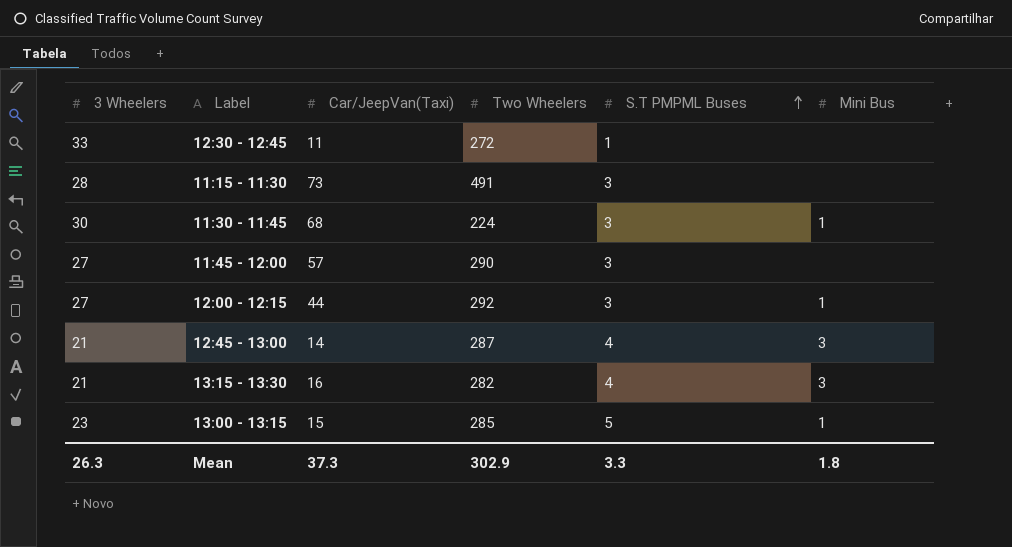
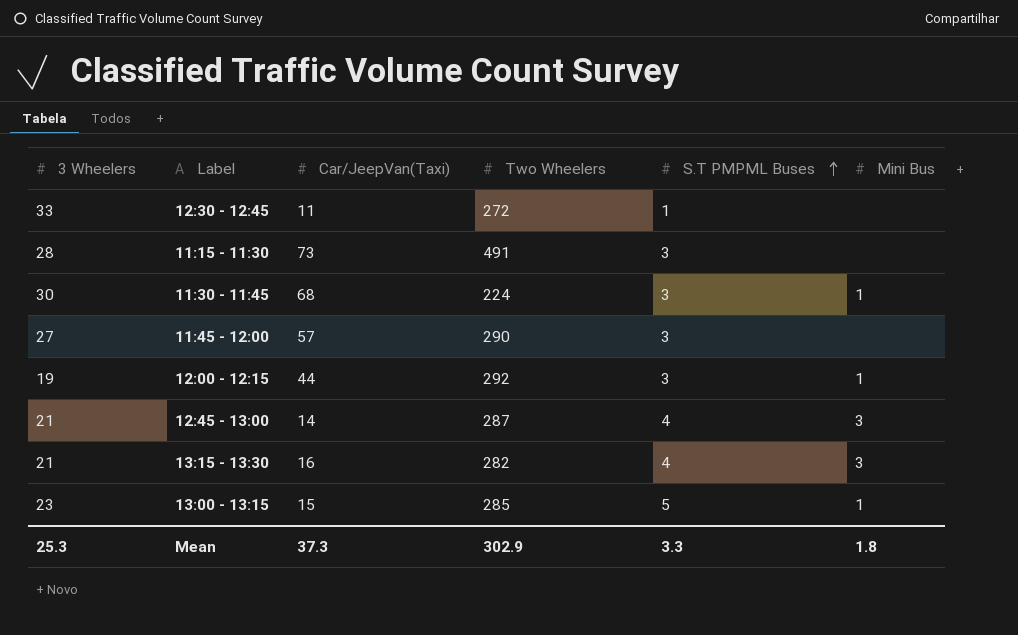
12:00 - 12:15 | 3 Wheelers: 27 -> 19
Mean | 3 Wheelers: 26.3 -> 25.3

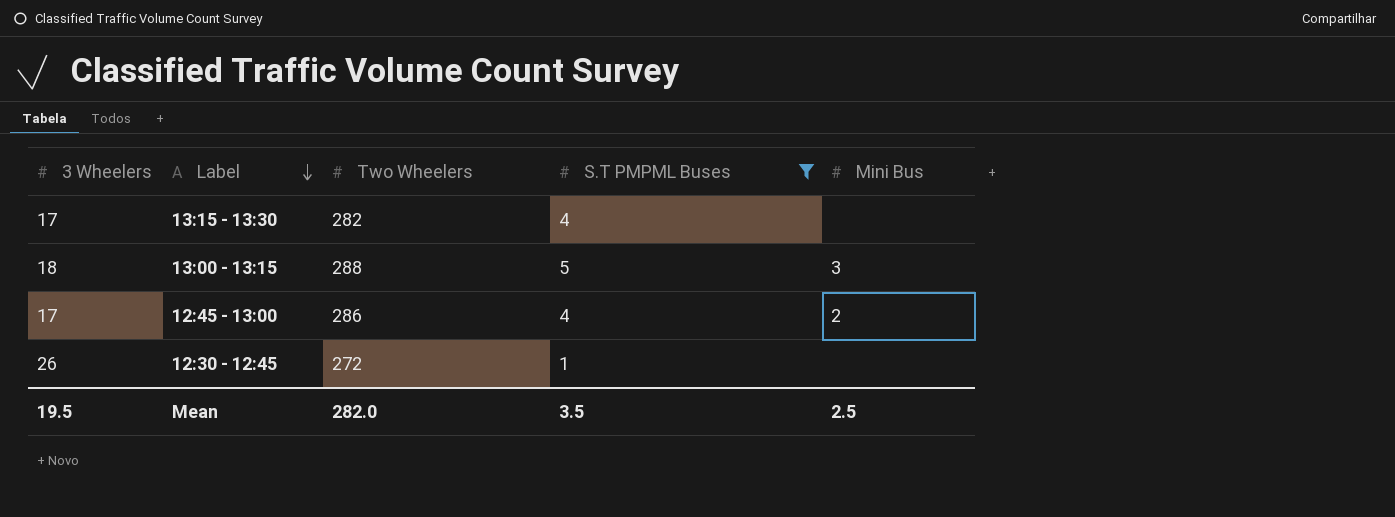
filter: none -> S.T PMPML Buses != 3
row order: S.T PMPML Buses ascending -> Label descending
column Car/JeepVan(Taxi) | position: 3 -> none
13:15 - 13:30 | 3 Wheelers: 21 -> 17
13:15 - 13:30 | Mini Bus: 3 -> none
13:00 - 13:15 | 3 Wheelers: 23 -> 18
13:00 - 13:15 | Two Wheelers: 285 -> 288
13:00 - 13:15 | Mini Bus: 1 -> 3
12:45 - 13:00 | 3 Wheelers: 21 -> 17
12:45 - 13:00 | Two Wheelers: 287 -> 286
12:45 - 13:00 | Mini Bus: 3 -> 2
12:30 - 12:45 | 3 Wheelers: 33 -> 26
Mean | 3 Wheelers: 25.3 -> 19.5
Mean | Two Wheelers: 302.9 -> 282.0
Mean | S.T PMPML Buses: 3.3 -> 3.5
Mean | Mini Bus: 1.8 -> 2.5

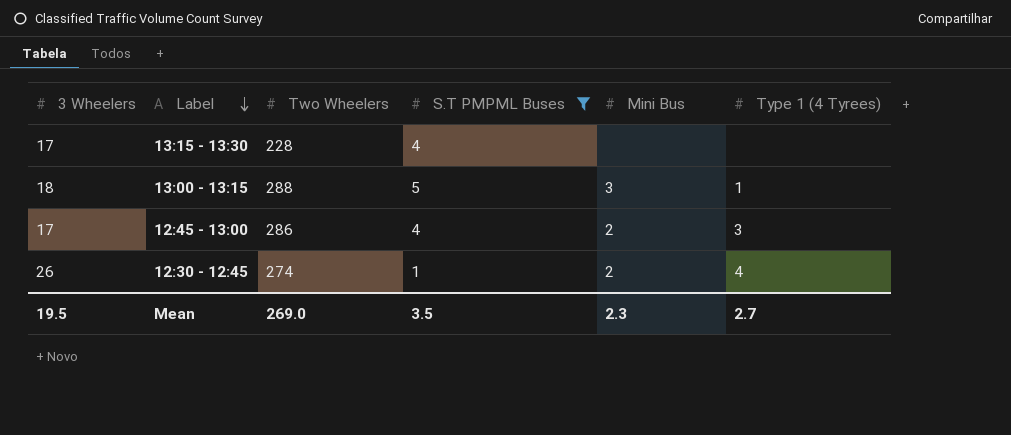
column Type 1 (4 Tyrees) | position: none -> 6
13:15 - 13:30 | Two Wheelers: 282 -> 228
12:30 - 12:45 | Two Wheelers: 272 -> 274
12:30 - 12:45 | Mini Bus: none -> 2
Mean | Two Wheelers: 282.0 -> 269.0
Mean | Mini Bus: 2.5 -> 2.3

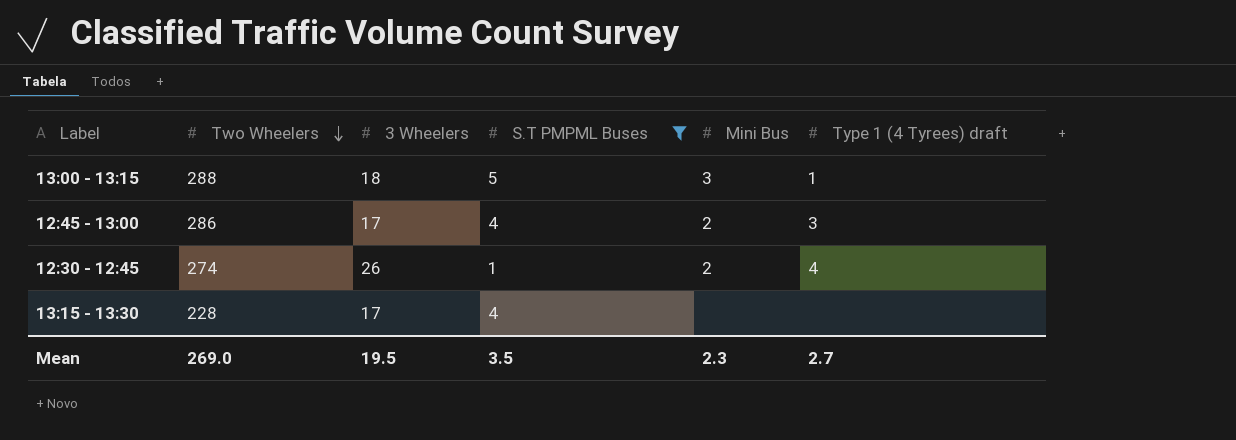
row order: Label descending -> Two Wheelers descending
column 3 Wheelers | position: 1 -> 3
column name: Type 1 (4 Tyrees) -> Type 1 (4 Tyrees) draft

